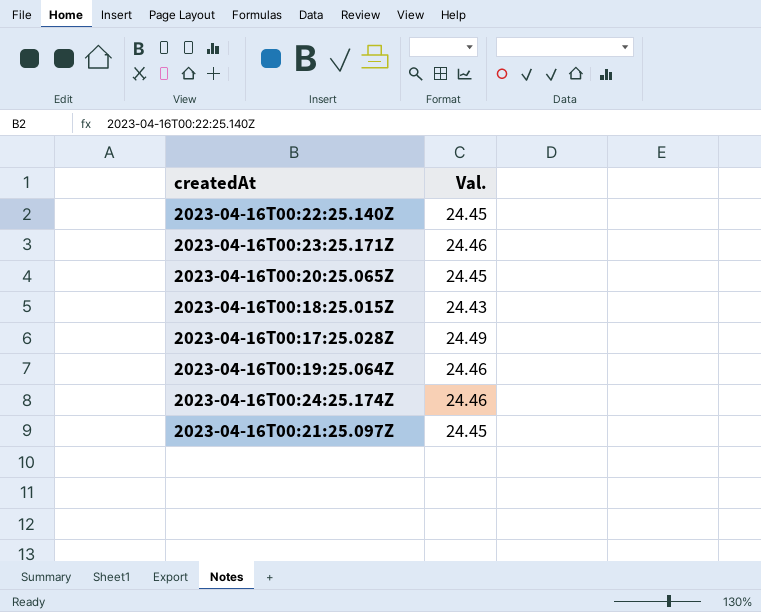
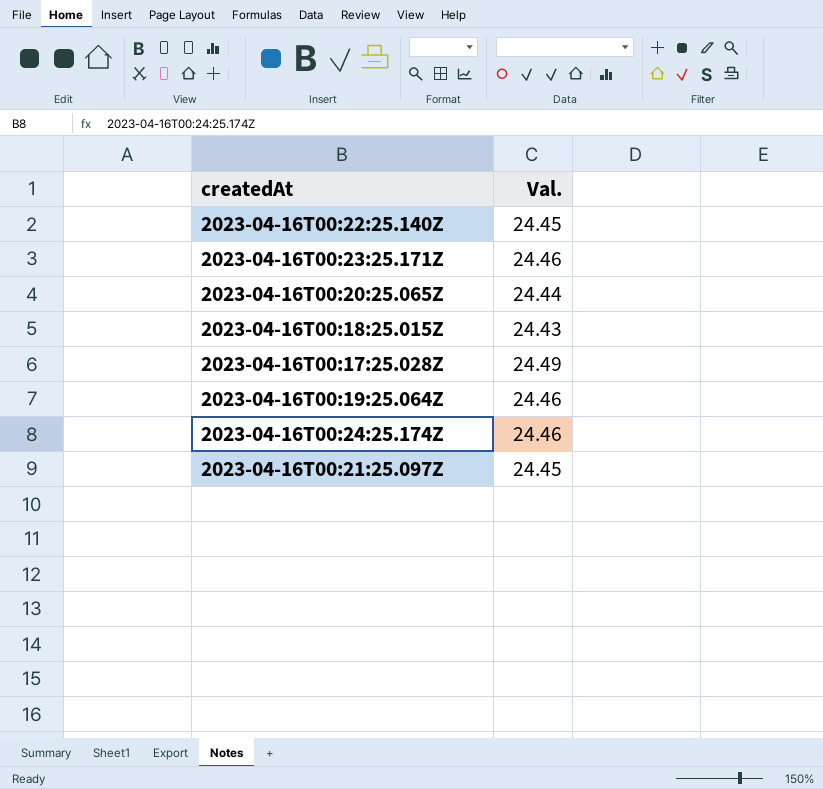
2023-04-16T00:20:25.065Z | Val.: 24.45 -> 24.44

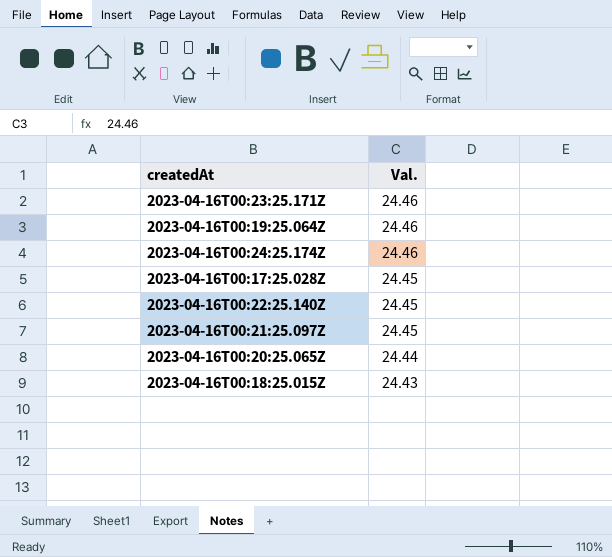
row order: none -> Val. descending
2023-04-16T00:17:25.028Z | Val.: 24.49 -> 24.45

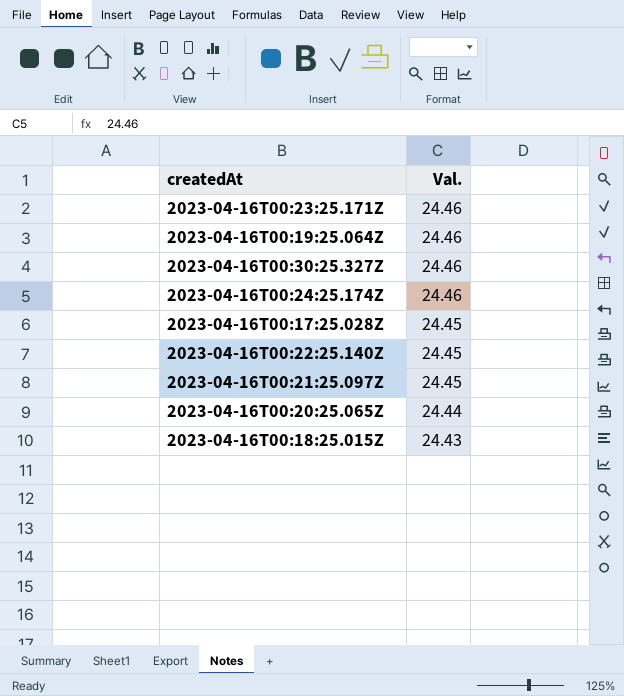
row 2023-04-16T00:30:25.327Z: none -> 24.46

